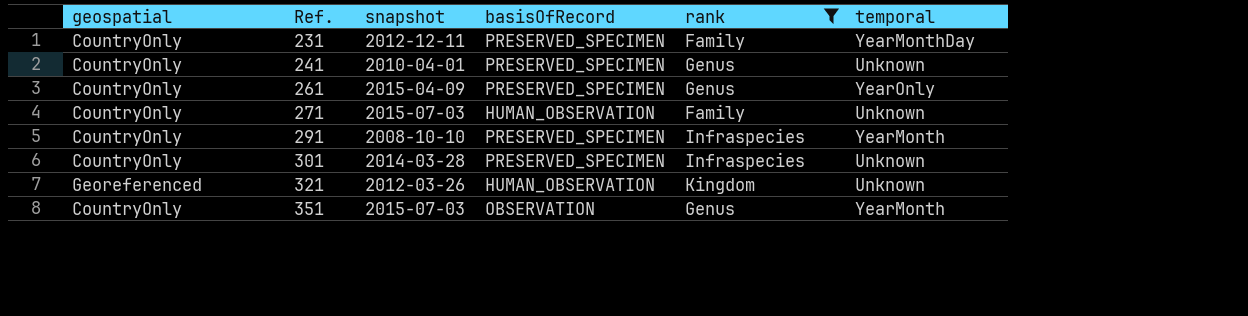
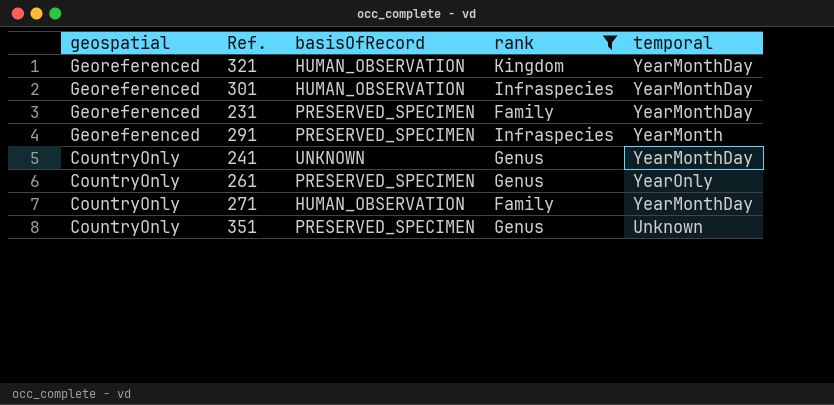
row order: Ref. ascending -> geospatial descending
column snapshot | position: 3 -> none
321 | temporal: Unknown -> YearMonthDay
301 | geospatial: CountryOnly -> Georeferenced
301 | basisOfRecord: PRESERVED_SPECIMEN -> HUMAN_OBSERVATION
301 | temporal: Unknown -> YearMonthDay
231 | geospatial: CountryOnly -> Georeferenced
291 | geospatial: CountryOnly -> Georeferenced
241 | basisOfRecord: PRESERVED_SPECIMEN -> UNKNOWN
241 | temporal: Unknown -> YearMonthDay
271 | temporal: Unknown -> YearMonthDay
351 | basisOfRecord: OBSERVATION -> PRESERVED_SPECIMEN
351 | temporal: YearMonth -> Unknown

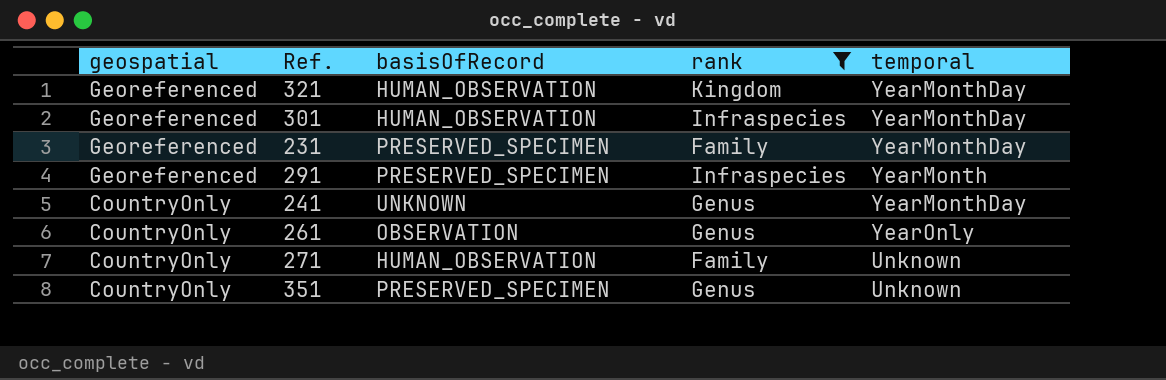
261 | basisOfRecord: PRESERVED_SPECIMEN -> OBSERVATION
271 | temporal: YearMonthDay -> Unknown

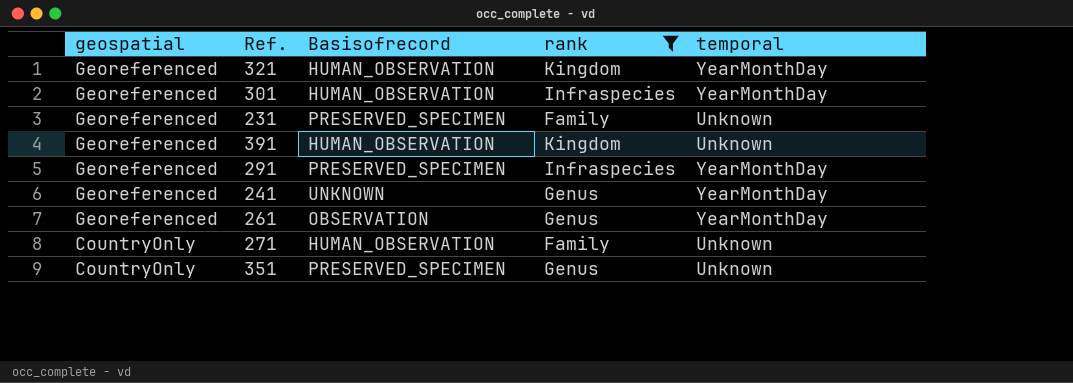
column name: basisOfRecord -> Basisofrecord
231 | temporal: YearMonthDay -> Unknown
row 391: none -> Georeferenced | HUMAN_OBSERVATION | Kingdom | Unknown
291 | temporal: YearMonth -> YearMonthDay
241 | geospatial: CountryOnly -> Georeferenced
261 | geospatial: CountryOnly -> Georeferenced
261 | temporal: YearOnly -> YearMonthDay

